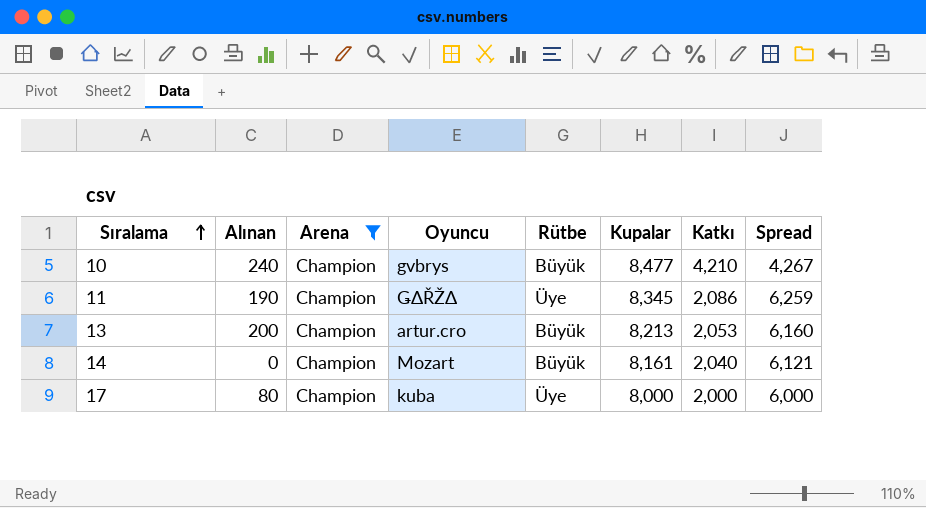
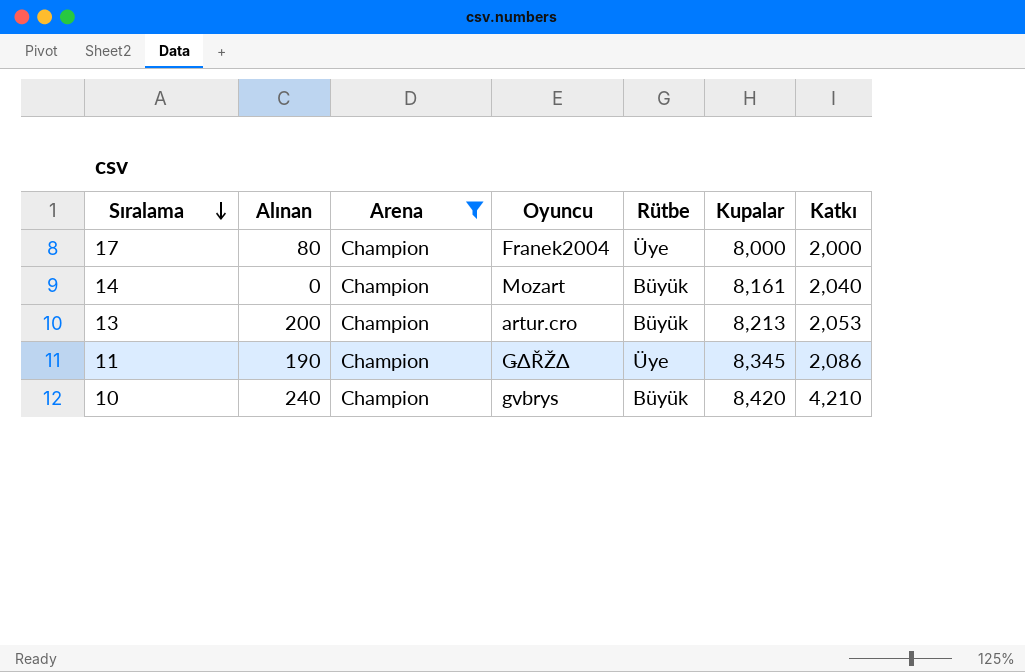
row order: Sıralama ascending -> Sıralama descending
column Spread | formula: [Kupalar] - [Katkı] -> none
17 | Oyuncu: kuba -> Franek2004
10 | Kupalar: 8,477 -> 8,420

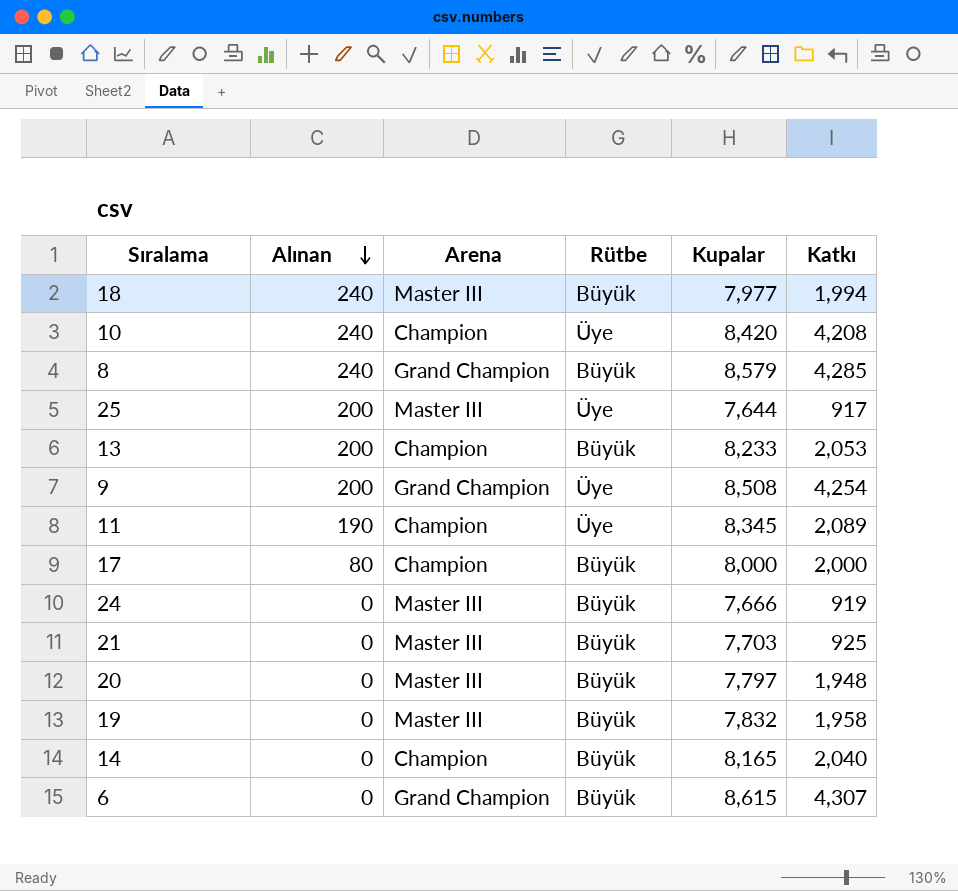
filter: Arena = Champion -> none
row order: Sıralama descending -> Alınan descending
column Oyuncu | position: 4 -> none
10 | Rütbe: Büyük -> Üye
10 | Katkı: 4,210 -> 4,208
13 | Kupalar: 8,213 -> 8,233
11 | Katkı: 2,086 -> 2,089
17 | Rütbe: Üye -> Büyük
14 | Kupalar: 8,161 -> 8,165

